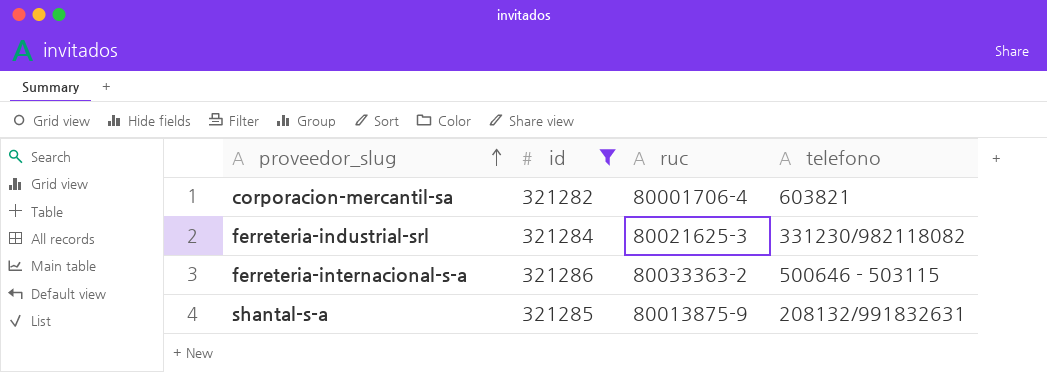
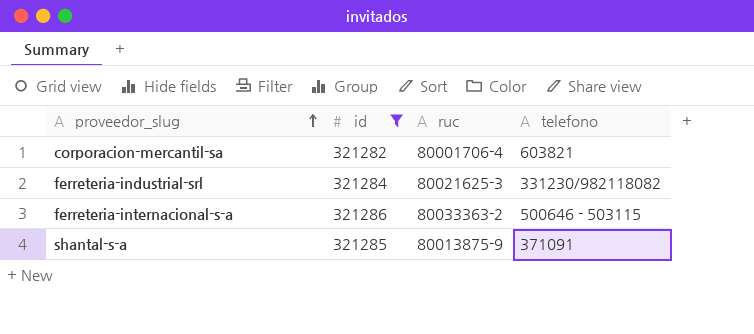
shantal-s-a | telefono: 208132/991832631 -> 371091

